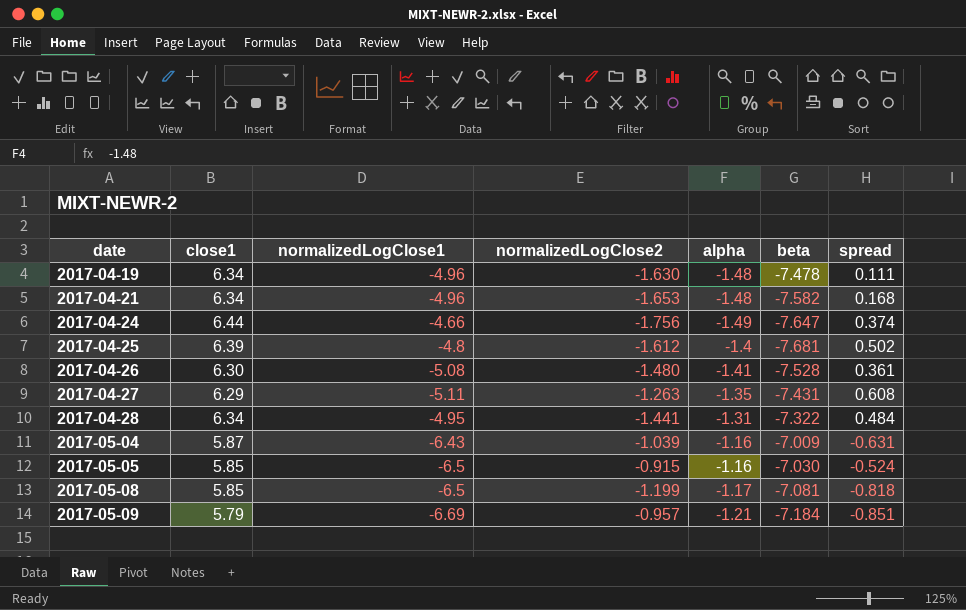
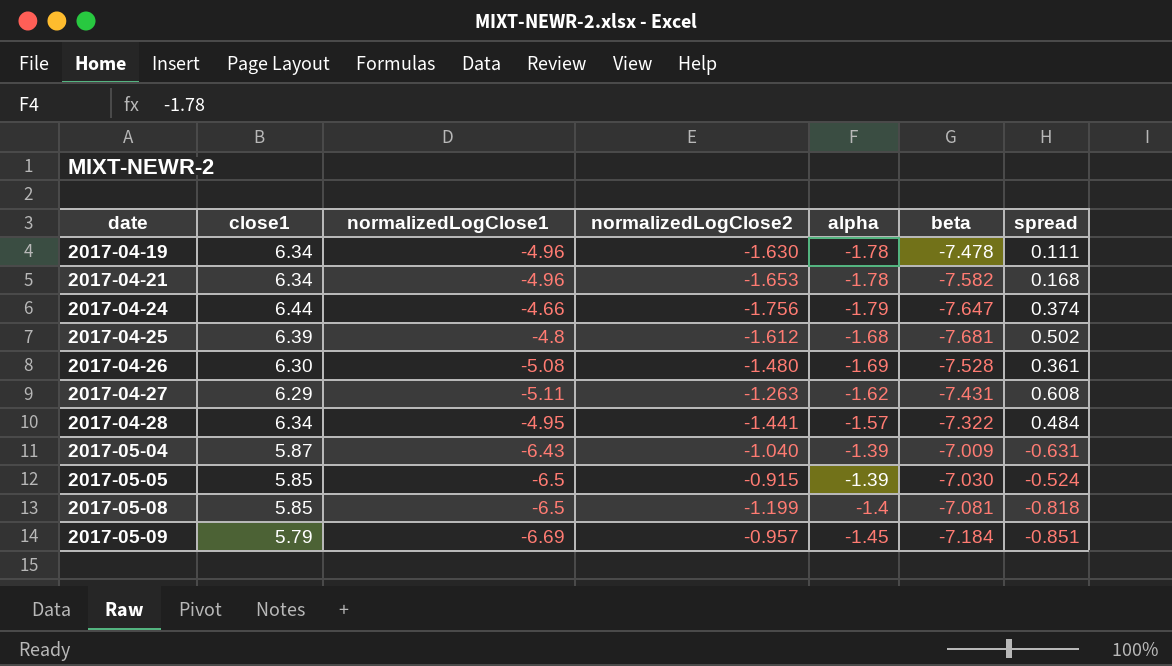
2017-04-19 | alpha: -1.48 -> -1.78
2017-04-21 | alpha: -1.48 -> -1.78
2017-04-24 | alpha: -1.49 -> -1.79
2017-04-25 | alpha: -1.4 -> -1.68
2017-04-26 | alpha: -1.41 -> -1.69
2017-04-27 | alpha: -1.35 -> -1.62
2017-04-28 | alpha: -1.31 -> -1.57
2017-05-04 | normalizedLogClose2: -1.039 -> -1.040
2017-05-04 | alpha: -1.16 -> -1.39
2017-05-05 | alpha: -1.16 -> -1.39
2017-05-08 | alpha: -1.17 -> -1.4
2017-05-09 | alpha: -1.21 -> -1.45

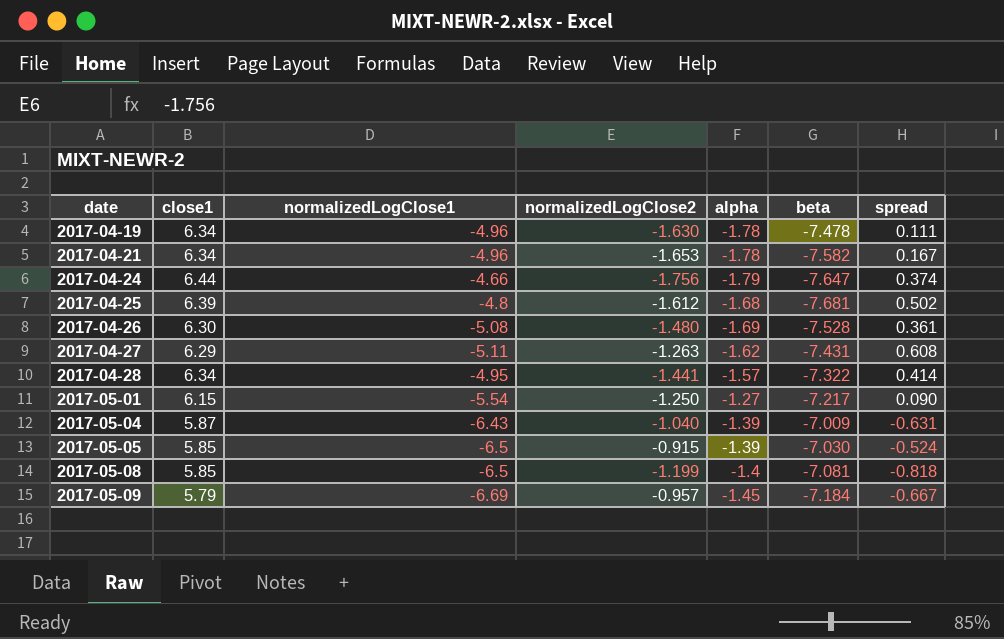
2017-04-21 | spread: 0.168 -> 0.167
2017-04-28 | spread: 0.484 -> 0.414
row 2017-05-01: none -> 6.15 | -5.54 | -1.250 | -1.27 | -7.217 | 0.090
2017-05-09 | spread: -0.851 -> -0.667

